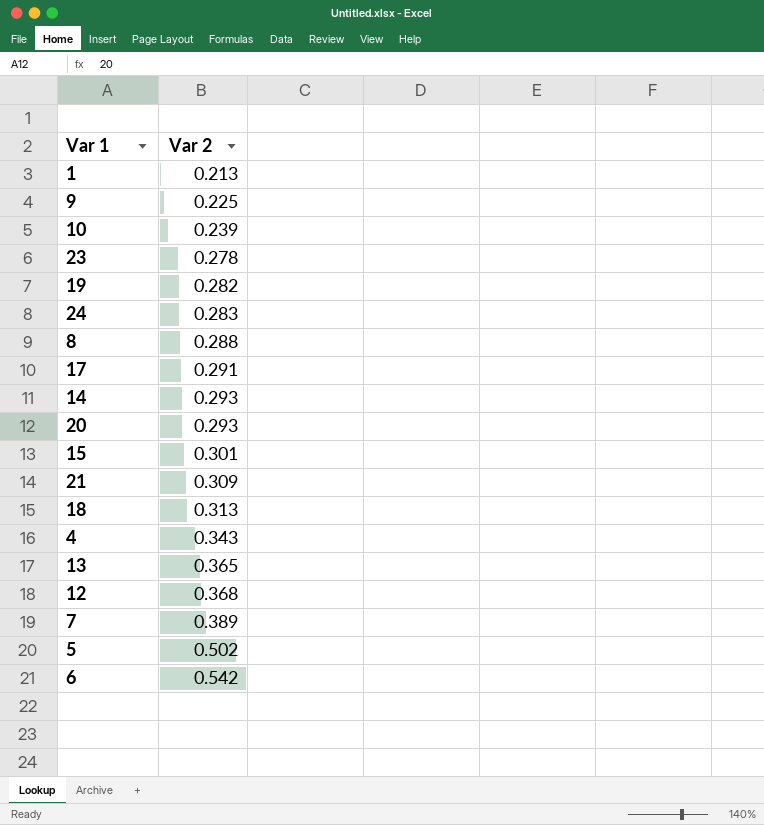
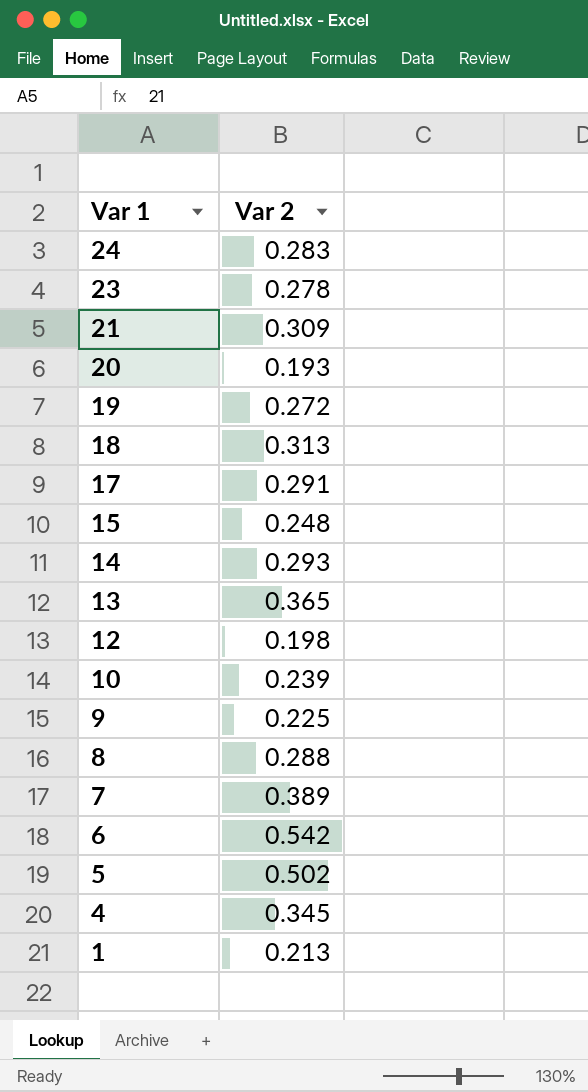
row order: Var 2 ascending -> Var 1 descending
20 | Var 2: 0.293 -> 0.193
19 | Var 2: 0.282 -> 0.272
15 | Var 2: 0.301 -> 0.248
12 | Var 2: 0.368 -> 0.198
4 | Var 2: 0.343 -> 0.345

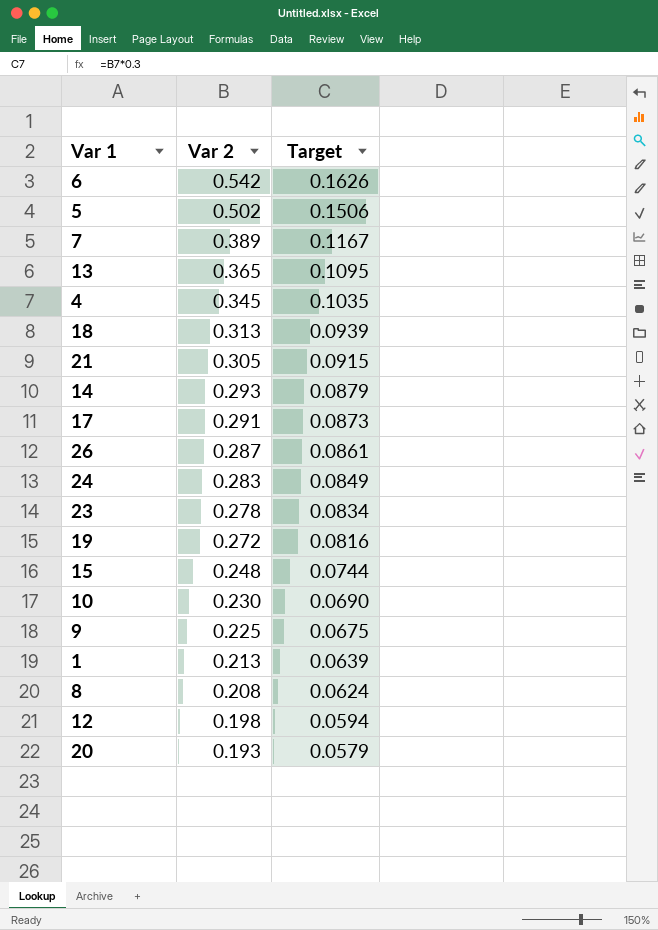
row order: Var 1 descending -> Var 2 descending
column Target | formula: none -> [Var 2] * 0.3
21 | Var 2: 0.309 -> 0.305
row 26: none -> 0.287 | 0.0861
10 | Var 2: 0.239 -> 0.230
8 | Var 2: 0.288 -> 0.208

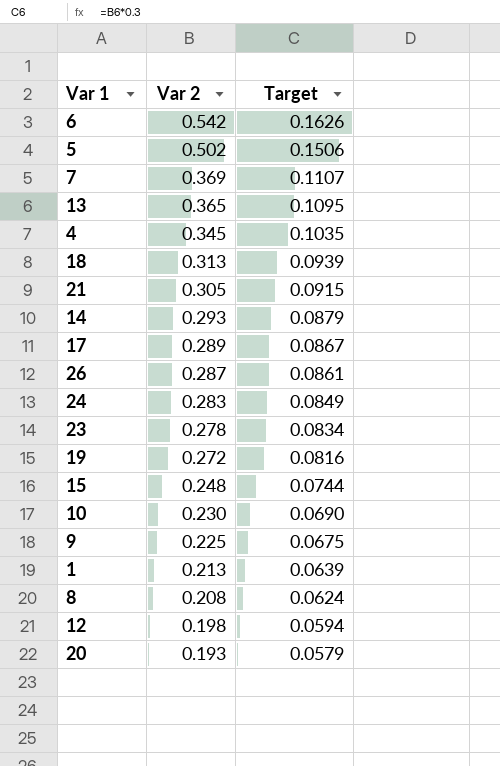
7 | Var 2: 0.389 -> 0.369
7 | Target: 0.1167 -> 0.1107
17 | Var 2: 0.291 -> 0.289
17 | Target: 0.0873 -> 0.0867

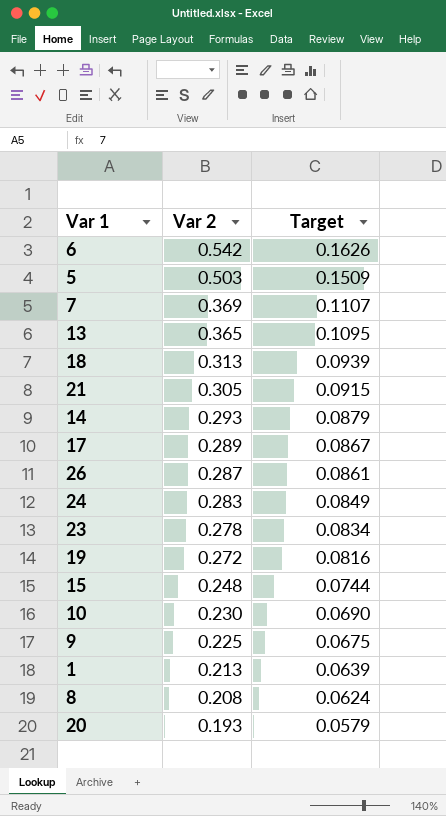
row 4: 0.345 | 0.1035 -> none
row 12: 0.198 | 0.0594 -> none
5 | Var 2: 0.502 -> 0.503
5 | Target: 0.1506 -> 0.1509

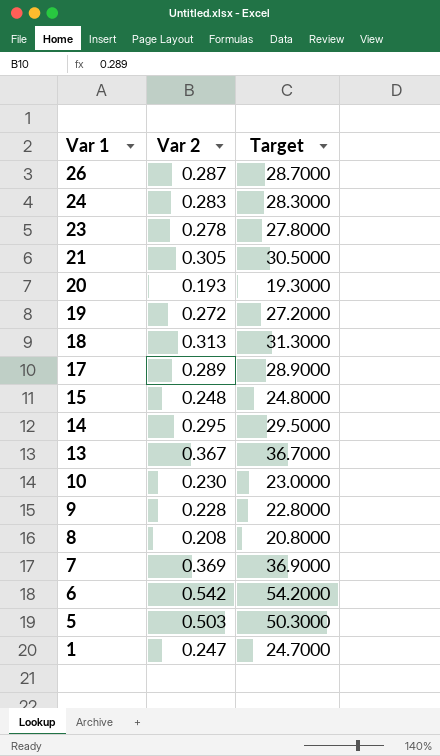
row order: Var 2 descending -> Var 1 descending
column Target | formula: [Var 2] * 0.3 -> [Var 2] * 100
14 | Var 2: 0.293 -> 0.295
13 | Var 2: 0.365 -> 0.367
9 | Var 2: 0.225 -> 0.228
1 | Var 2: 0.213 -> 0.247

